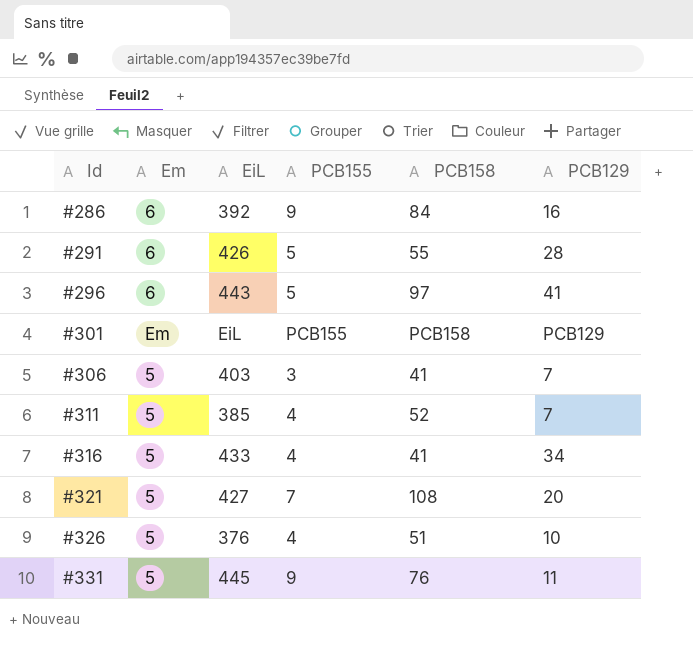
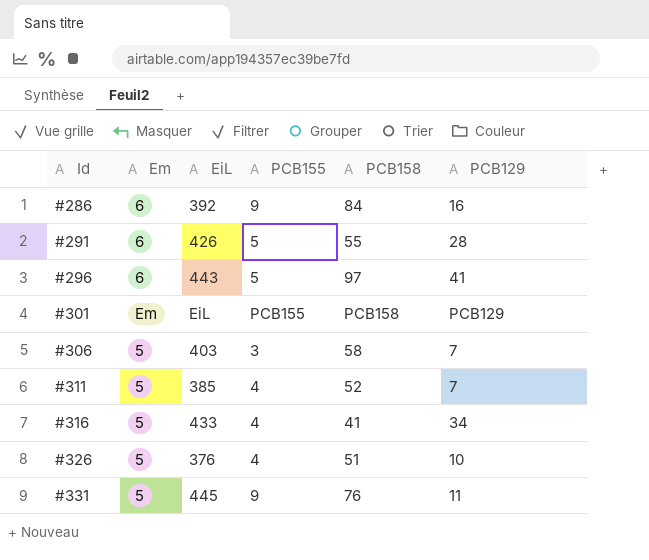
row #321: 5 | 427 | 7 | 108 | 20 -> none
#306 | PCB158: 41 -> 58

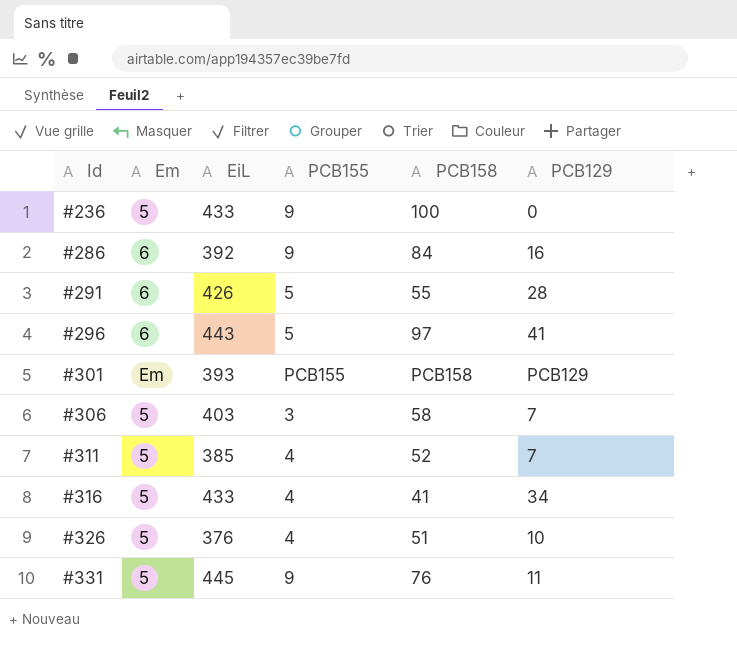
row #236: none -> 5 | 433 | 9 | 100 | 0
#301 | EiL: EiL -> 393

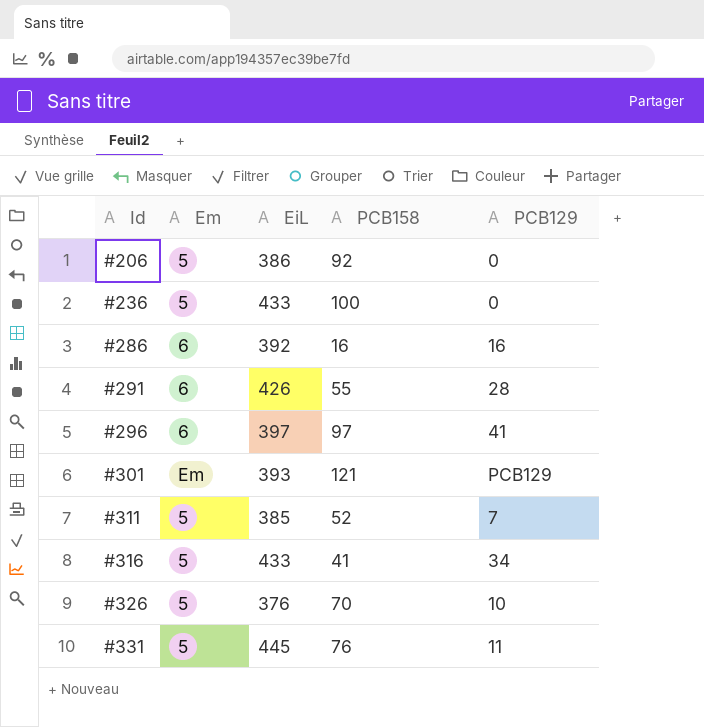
column PCB155 | position: 4 -> none
row #306: 5 | 403 | 3 | 58 | 7 -> none
row #206: none -> 5 | 386 | 92 | 0
#286 | PCB158: 84 -> 16
#296 | EiL: 443 -> 397
#301 | PCB158: PCB158 -> 121
#326 | PCB158: 51 -> 70

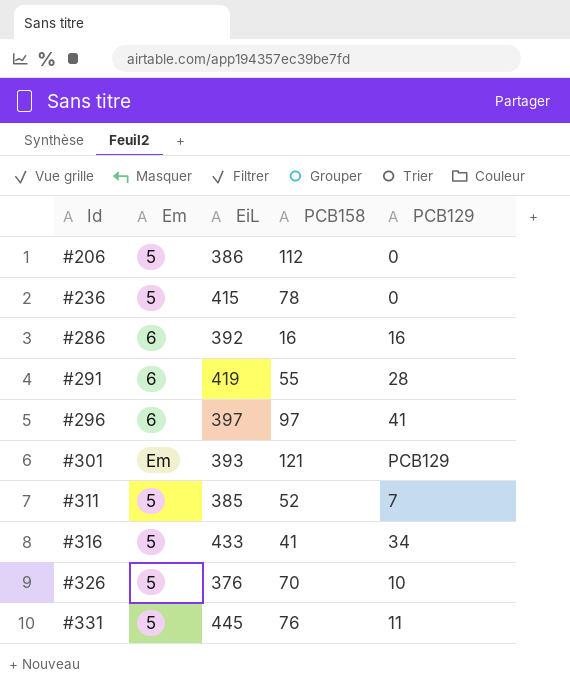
#206 | PCB158: 92 -> 112
#236 | EiL: 433 -> 415
#236 | PCB158: 100 -> 78
#291 | EiL: 426 -> 419

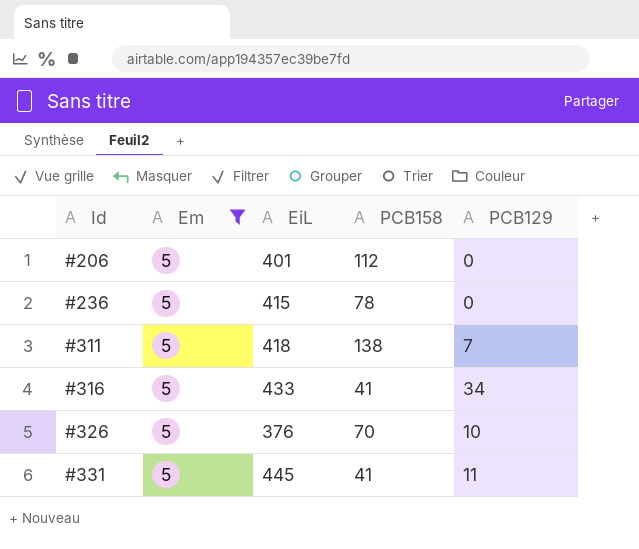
filter: none -> Em = 5
#206 | EiL: 386 -> 401
#311 | EiL: 385 -> 418
#311 | PCB158: 52 -> 138
#331 | PCB158: 76 -> 41

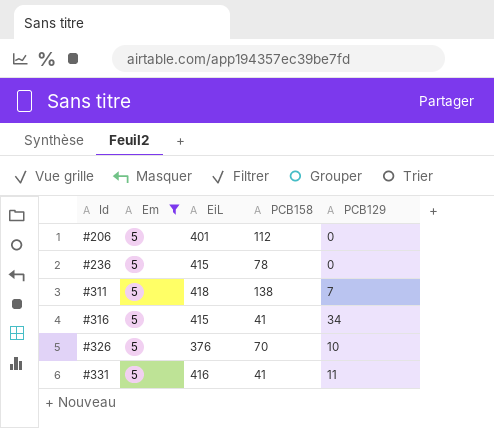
#316 | EiL: 433 -> 415
#331 | EiL: 445 -> 416

